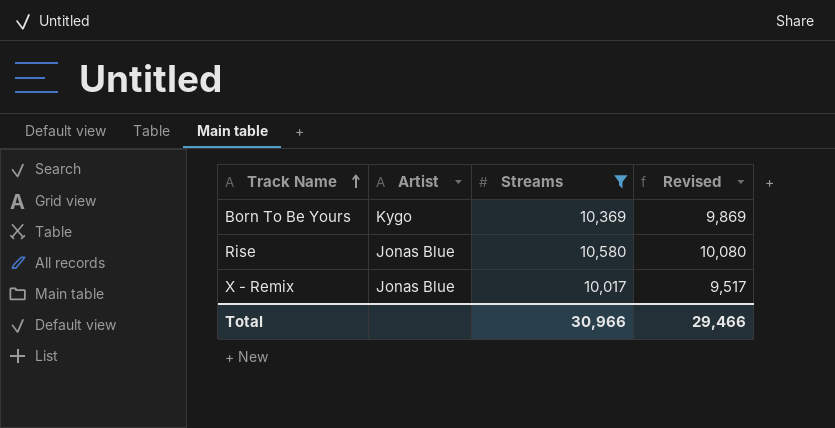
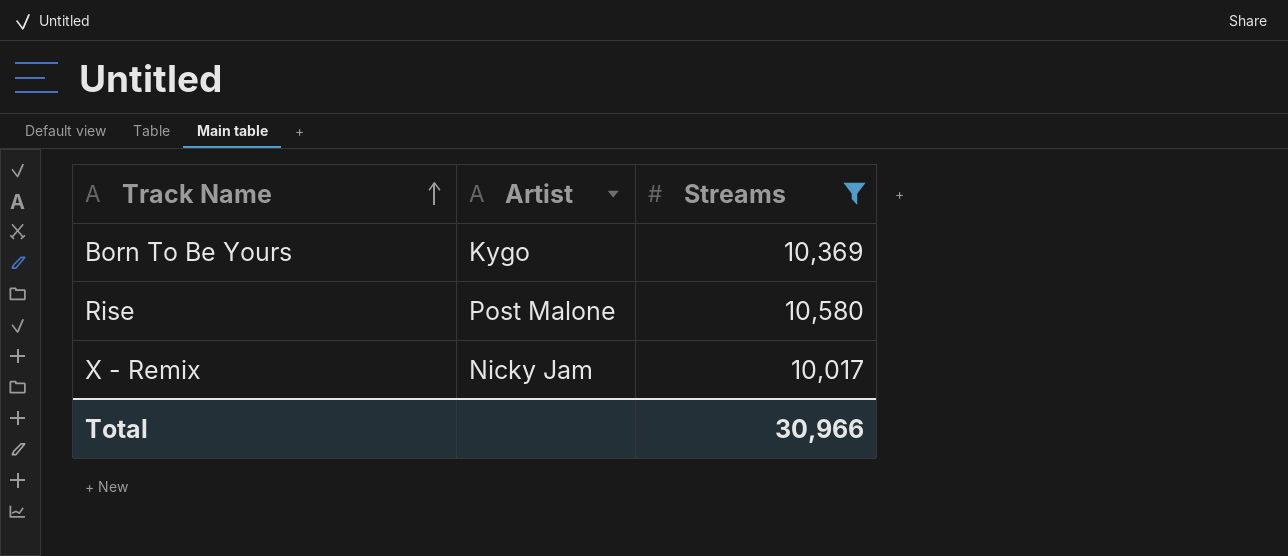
column Revised | formula: [Streams] - 500 -> none
Rise | Artist: Jonas Blue -> Post Malone
X - Remix | Artist: Jonas Blue -> Nicky Jam

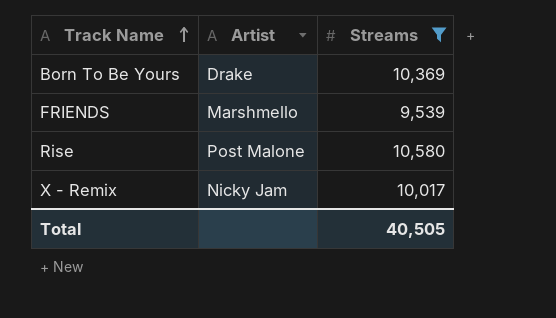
Born To Be Yours | Artist: Kygo -> Drake
row FRIENDS: none -> Marshmello | 9,539
Total | Streams: 30,966 -> 40,505

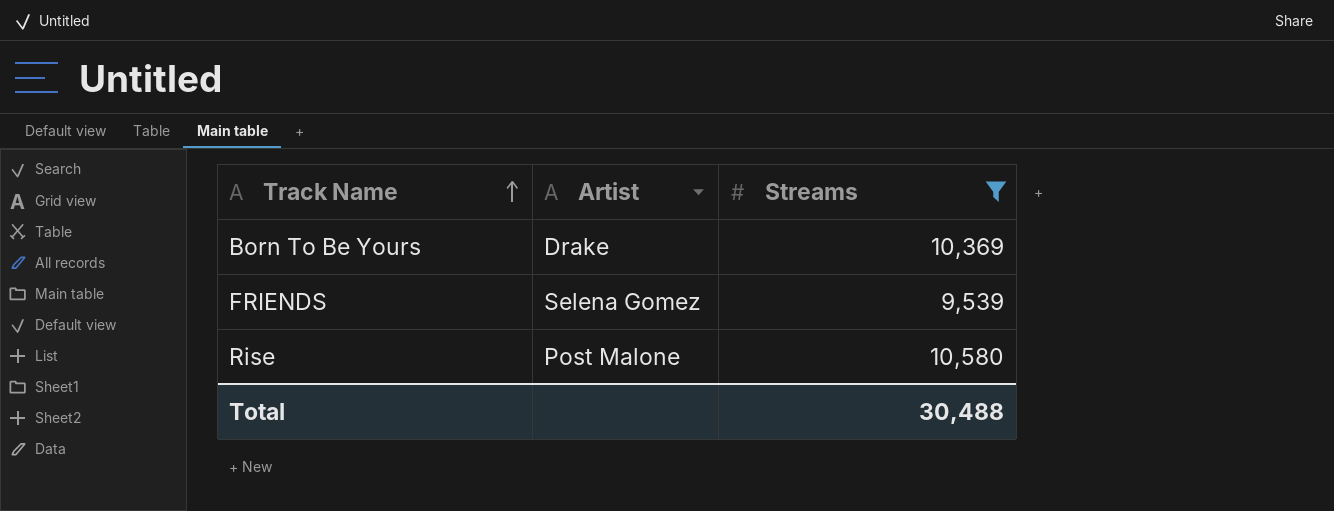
row X - Remix: Nicky Jam | 10,017 -> none
FRIENDS | Artist: Marshmello -> Selena Gomez
Total | Streams: 40,505 -> 30,488

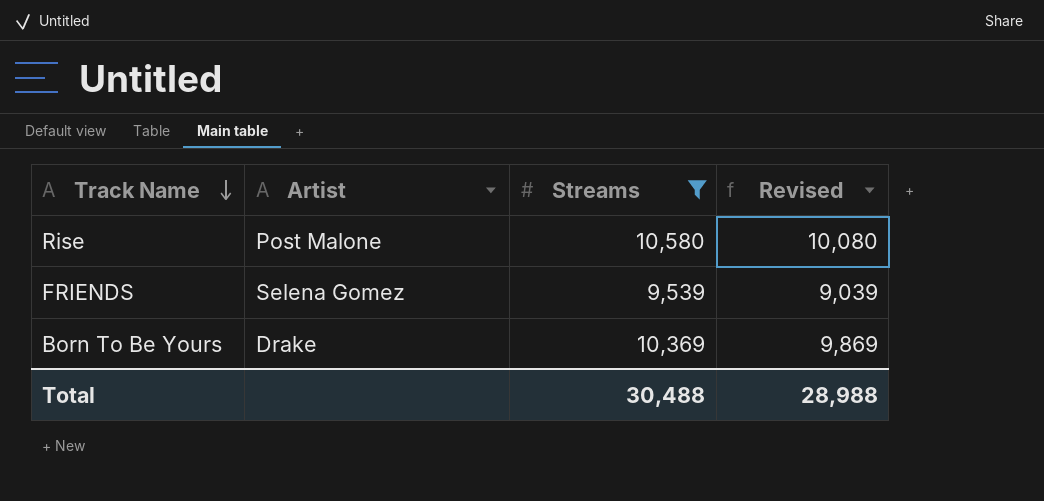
row order: Track Name ascending -> Track Name descending
column Revised | formula: none -> [Streams] - 500

